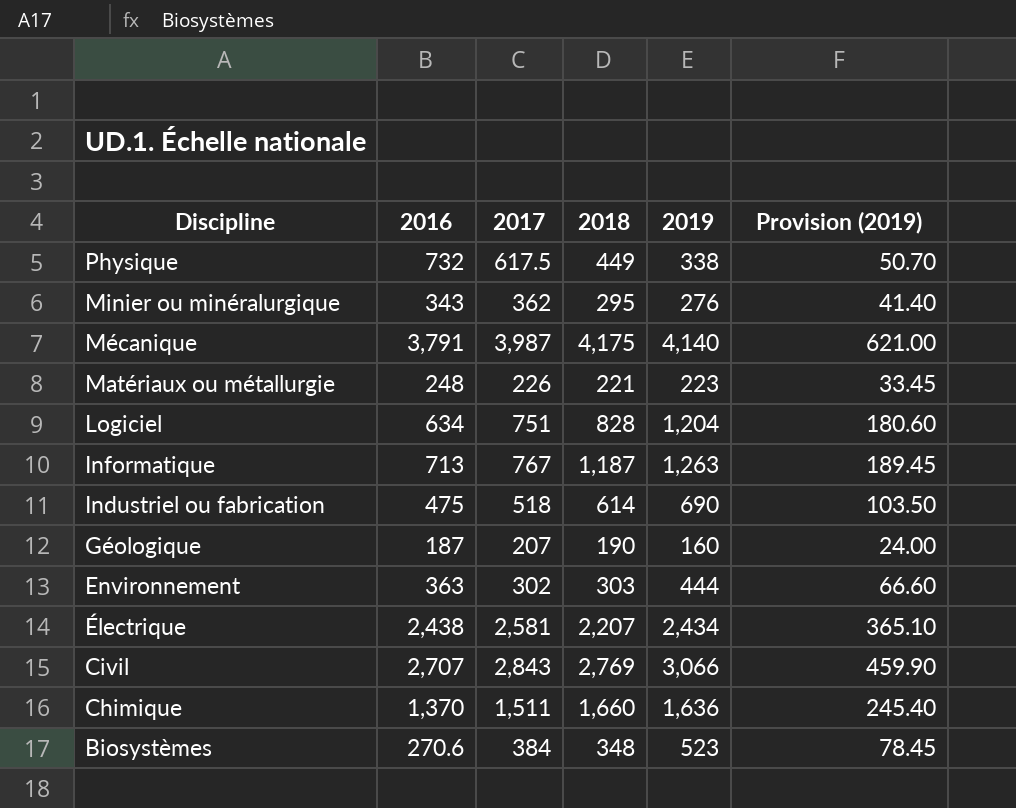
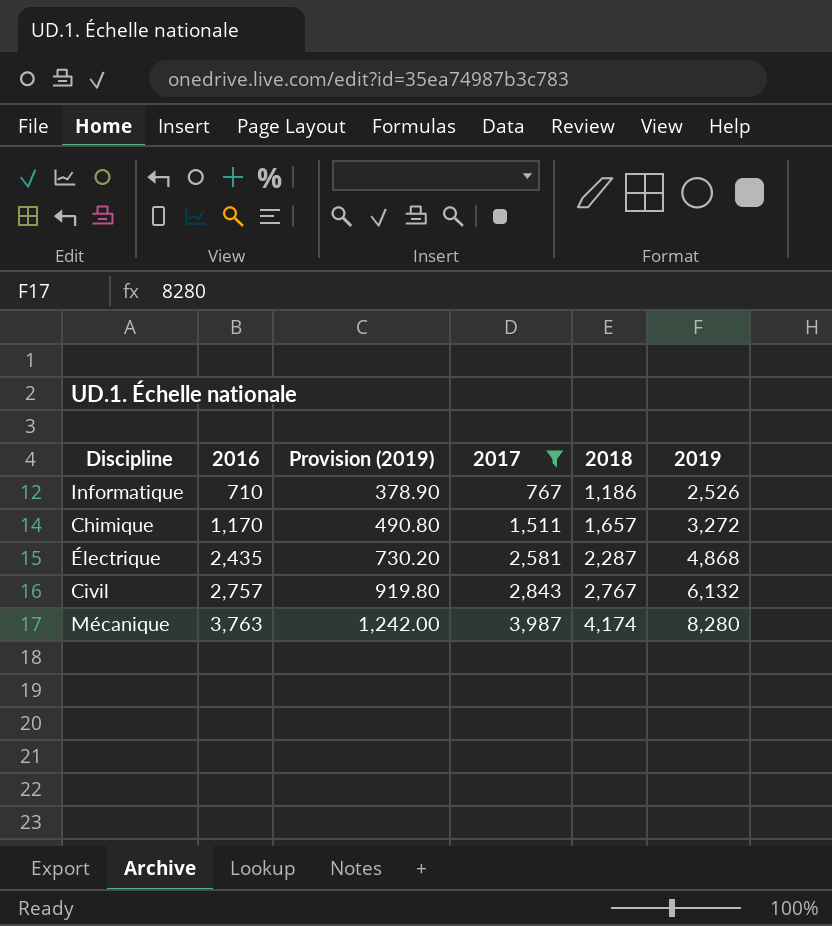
filter: none -> 2017 >= 767
row order: Discipline descending -> 2016 ascending
column Provision (2019) | position: 6 -> 3
Informatique | 2016: 713 -> 710
Informatique | Provision (2019): 189.45 -> 378.90
Informatique | 2018: 1,187 -> 1,186
Informatique | 2019: 1,263 -> 2,526
Chimique | 2016: 1,370 -> 1,170
Chimique | Provision (2019): 245.40 -> 490.80
Chimique | 2018: 1,660 -> 1,657
Chimique | 2019: 1,636 -> 3,272
Électrique | 2016: 2,438 -> 2,435
Électrique | Provision (2019): 365.10 -> 730.20
Électrique | 2018: 2,207 -> 2,287
Électrique | 2019: 2,434 -> 4,868
Civil | 2016: 2,707 -> 2,757
Civil | Provision (2019): 459.90 -> 919.80
Civil | 2018: 2,769 -> 2,767
Civil | 2019: 3,066 -> 6,132
Mécanique | 2016: 3,791 -> 3,763
Mécanique | Provision (2019): 621.00 -> 1,242.00
Mécanique | 2018: 4,175 -> 4,174
Mécanique | 2019: 4,140 -> 8,280

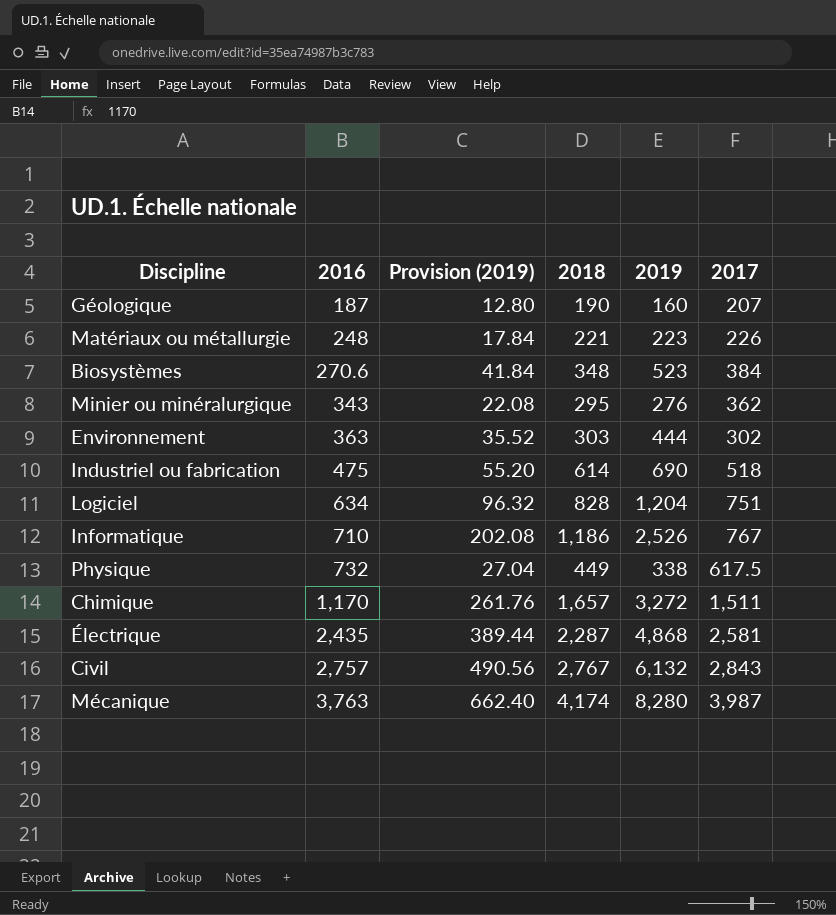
filter: 2017 >= 767 -> none
column Provision (2019) | formula: [2019] * 0.15 -> [2019] * 0.08
column 2017 | position: 4 -> 6

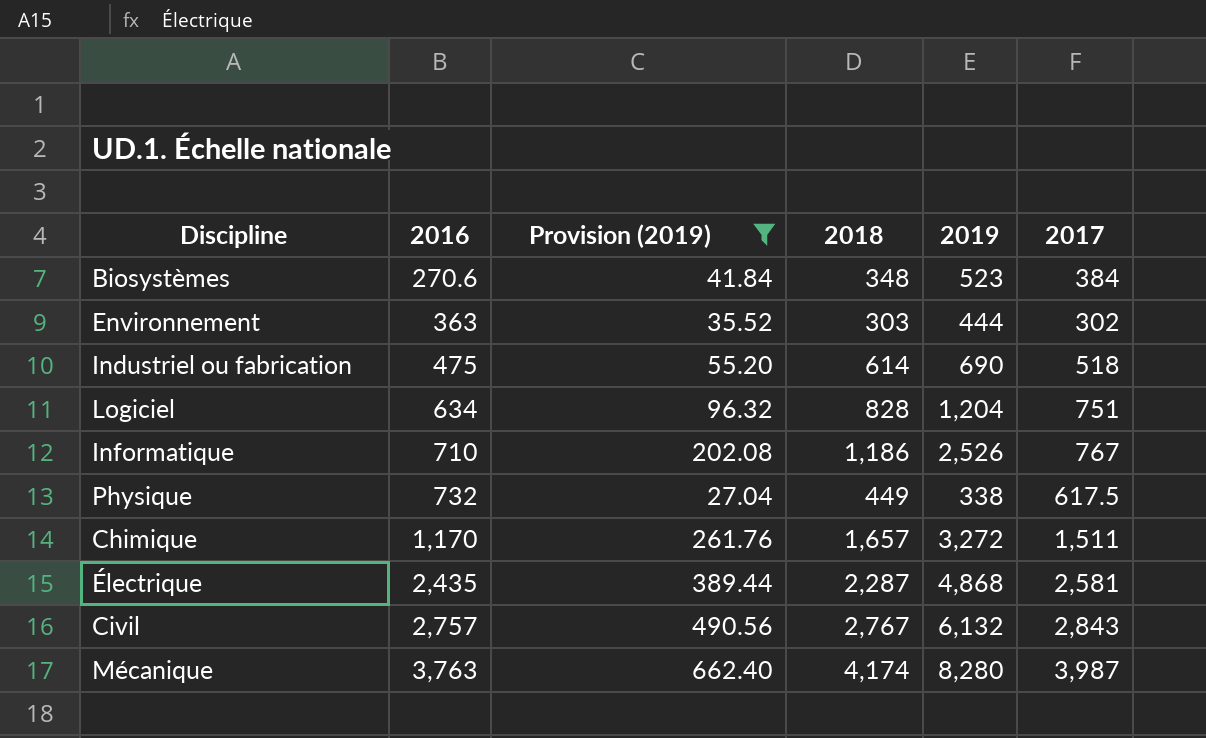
filter: none -> Provision (2019) >= 27.04

